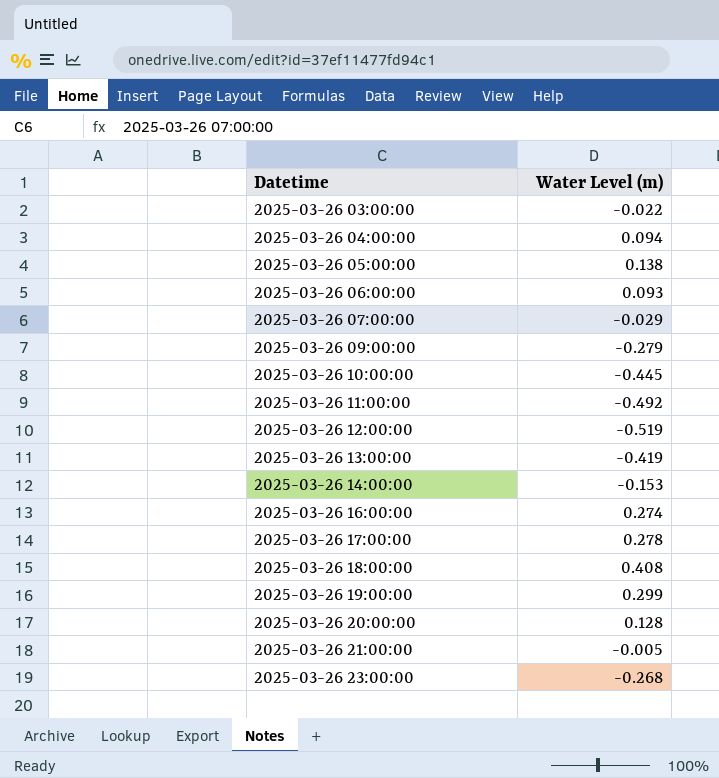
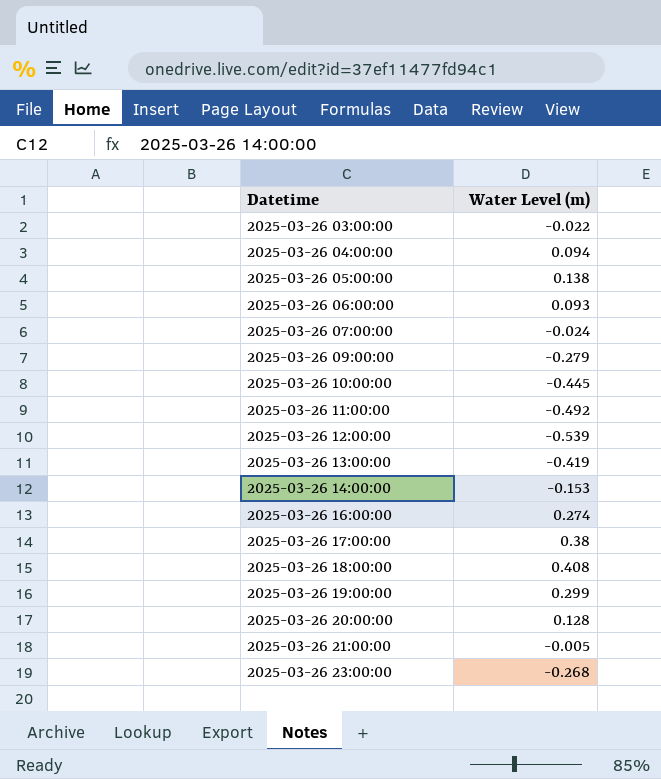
2025-03-26 07:00:00 | Water Level (m): -0.029 -> -0.024
2025-03-26 12:00:00 | Water Level (m): -0.519 -> -0.539
2025-03-26 17:00:00 | Water Level (m): 0.278 -> 0.38

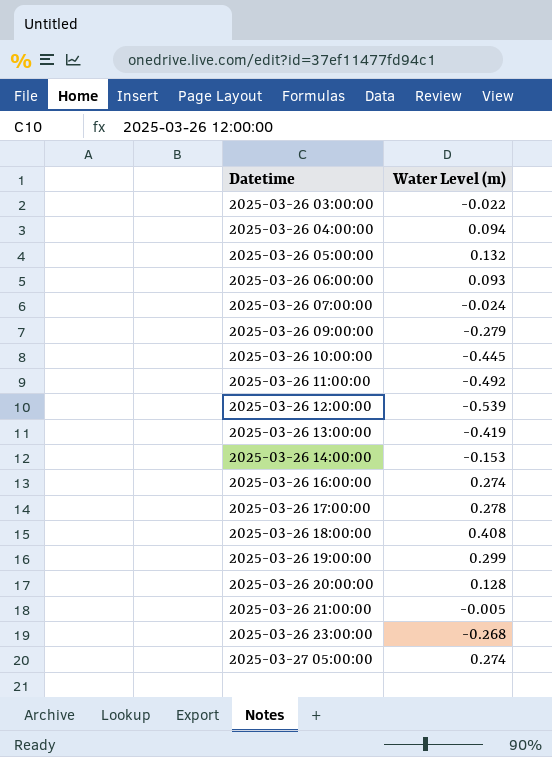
2025-03-26 05:00:00 | Water Level (m): 0.138 -> 0.132
2025-03-26 17:00:00 | Water Level (m): 0.38 -> 0.278
row 2025-03-27 05:00:00: none -> 0.274

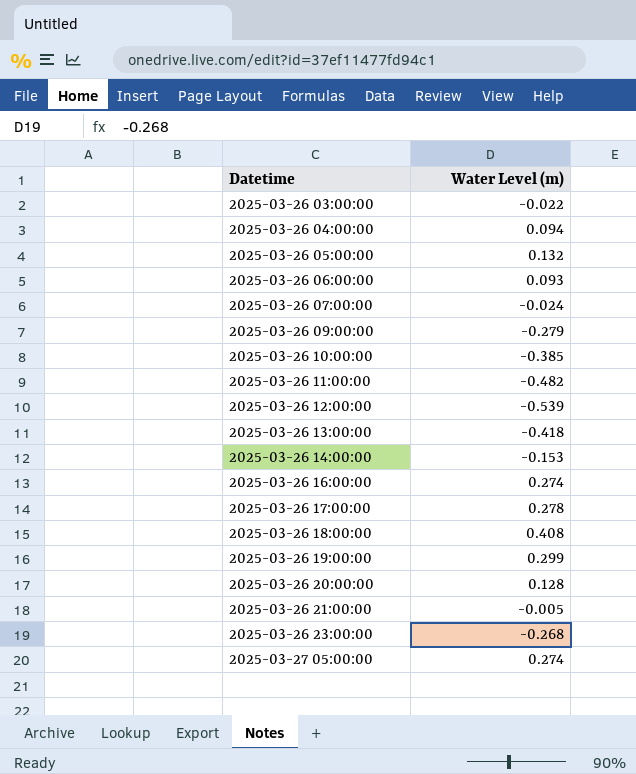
2025-03-26 10:00:00 | Water Level (m): -0.445 -> -0.385
2025-03-26 11:00:00 | Water Level (m): -0.492 -> -0.482
2025-03-26 13:00:00 | Water Level (m): -0.419 -> -0.418

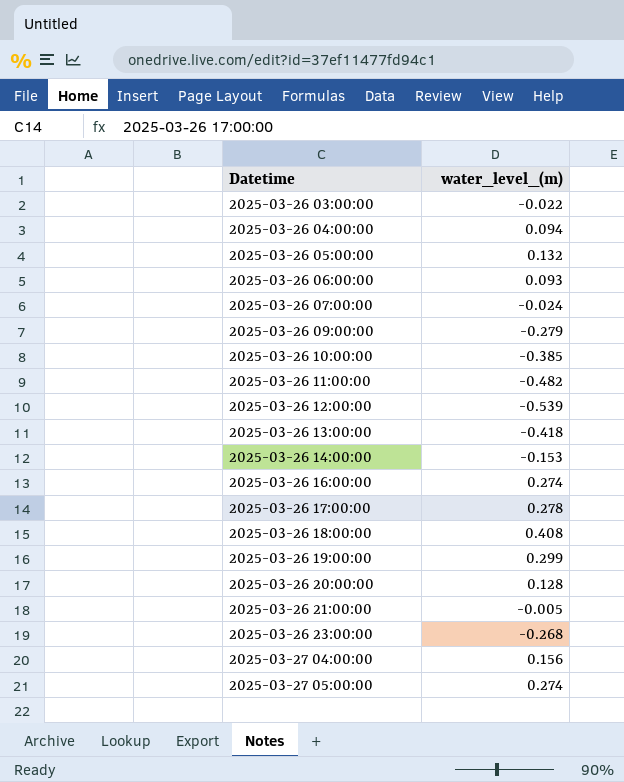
column name: Water Level (m) -> water_level_(m)
row 2025-03-27 04:00:00: none -> 0.156

